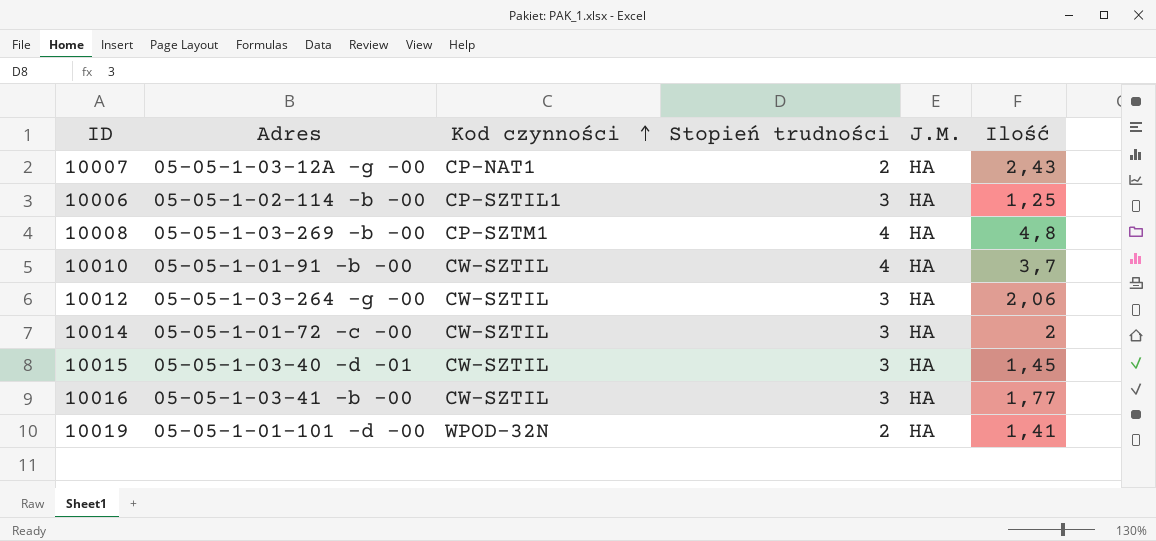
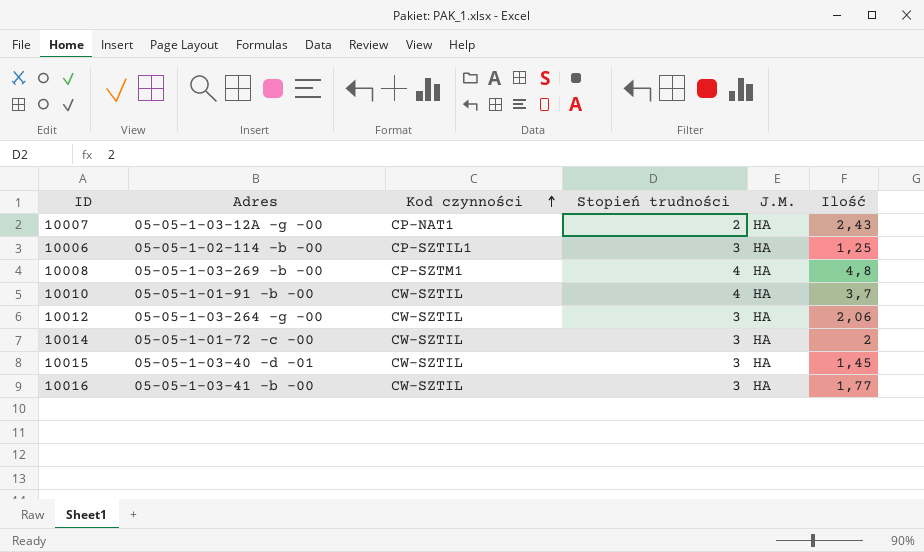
row 10019: 05-05-1-01-101 -d -00 | WPOD-32N | 2 | HA | 1,41 -> none

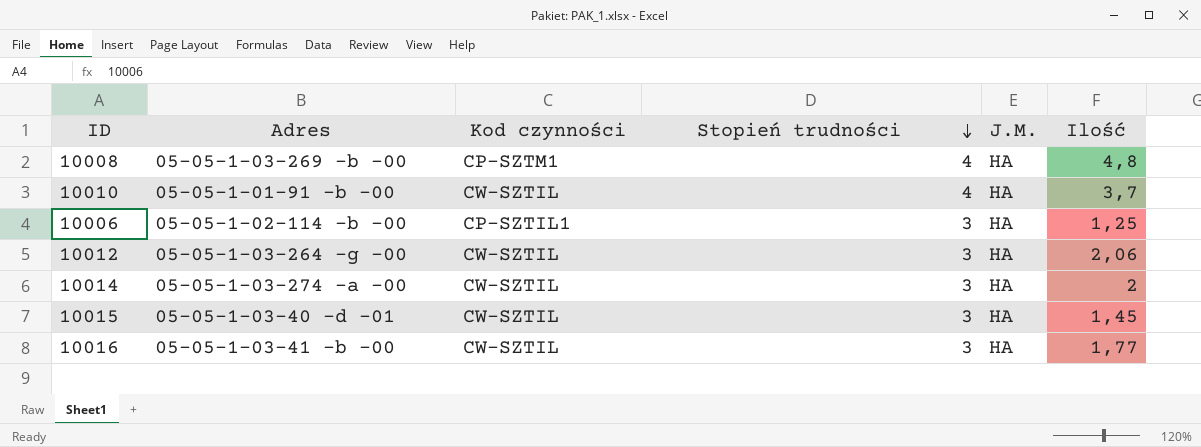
row order: Kod czynności ascending -> Stopień trudności descending
row 10007: 05-05-1-03-12A -g -00 | CP-NAT1 | 2 | HA | 2,43 -> none
10014 | Adres: 05-05-1-01-72 -c -00 -> 05-05-1-03-274 -a -00

